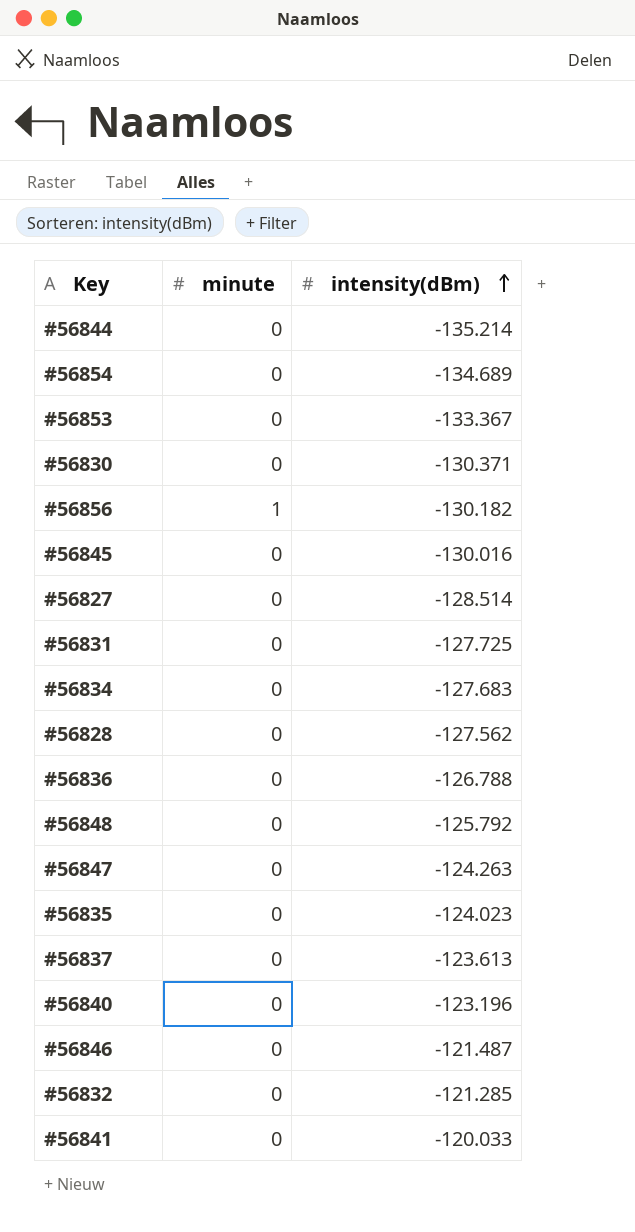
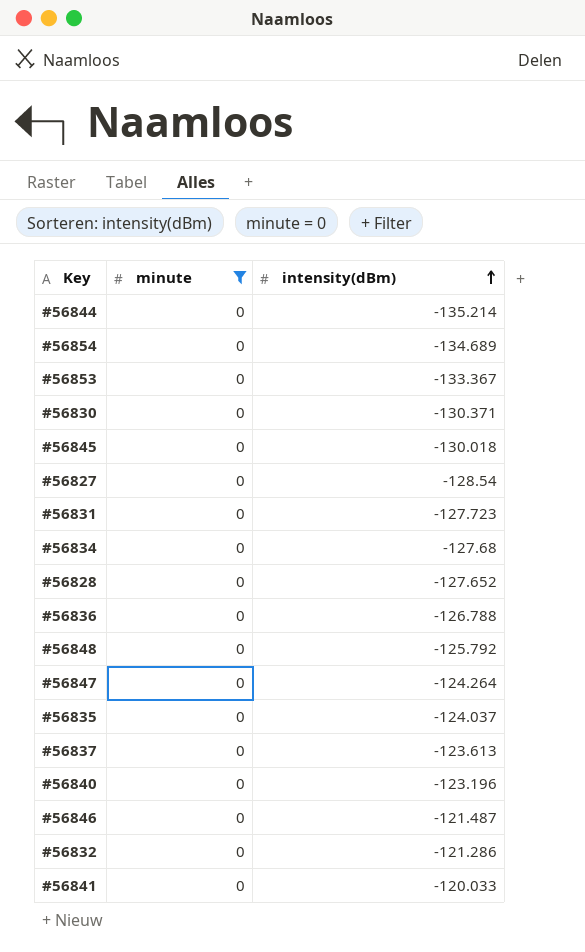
filter: none -> minute = 0
#56845 | intensity(dBm): -130.016 -> -130.018
#56827 | intensity(dBm): -128.514 -> -128.54
#56831 | intensity(dBm): -127.725 -> -127.723
#56834 | intensity(dBm): -127.683 -> -127.68
#56828 | intensity(dBm): -127.562 -> -127.652
#56847 | intensity(dBm): -124.263 -> -124.264
#56835 | intensity(dBm): -124.023 -> -124.037
#56832 | intensity(dBm): -121.285 -> -121.286

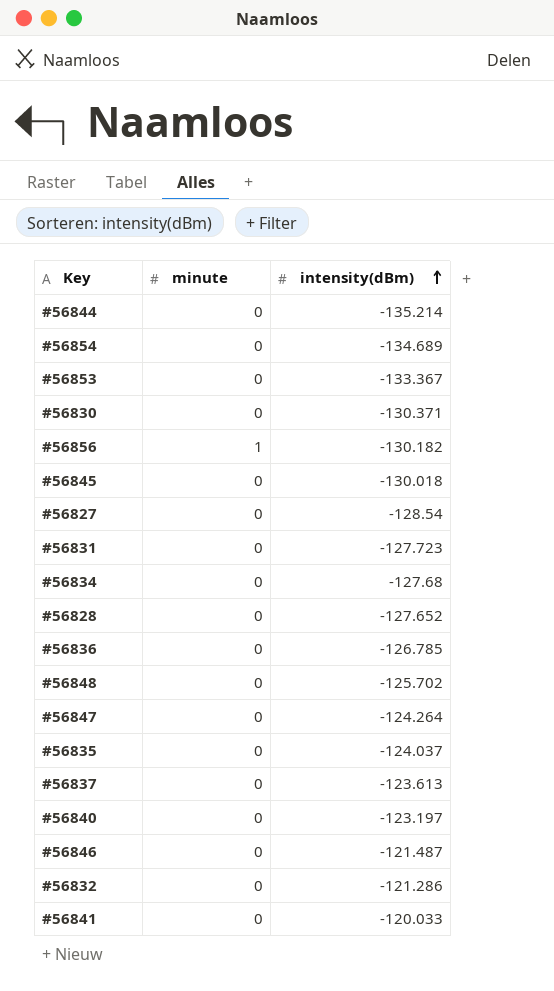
filter: minute = 0 -> none
#56836 | intensity(dBm): -126.788 -> -126.785
#56848 | intensity(dBm): -125.792 -> -125.702
#56840 | intensity(dBm): -123.196 -> -123.197

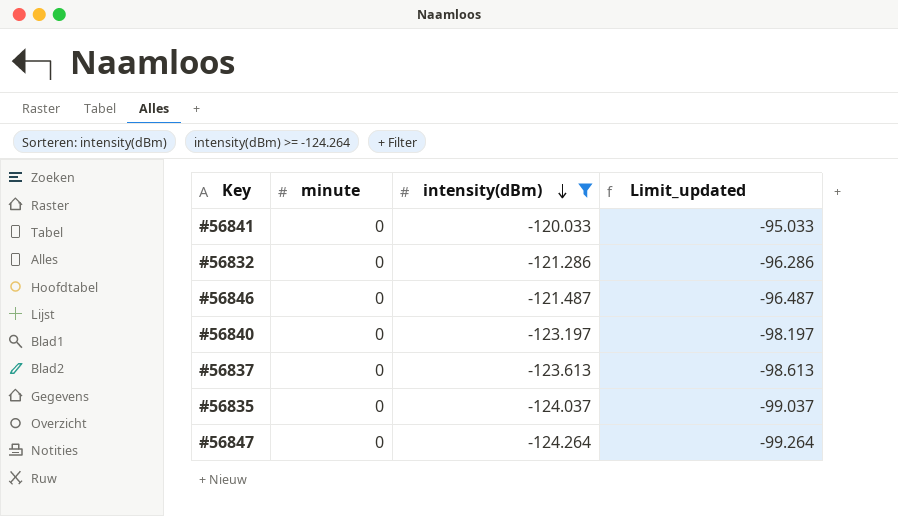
filter: none -> intensity(dBm) >= -124.264
row order: intensity(dBm) ascending -> intensity(dBm) descending
column Limit_updated | formula: none -> [intensity(dBm)] + 25

